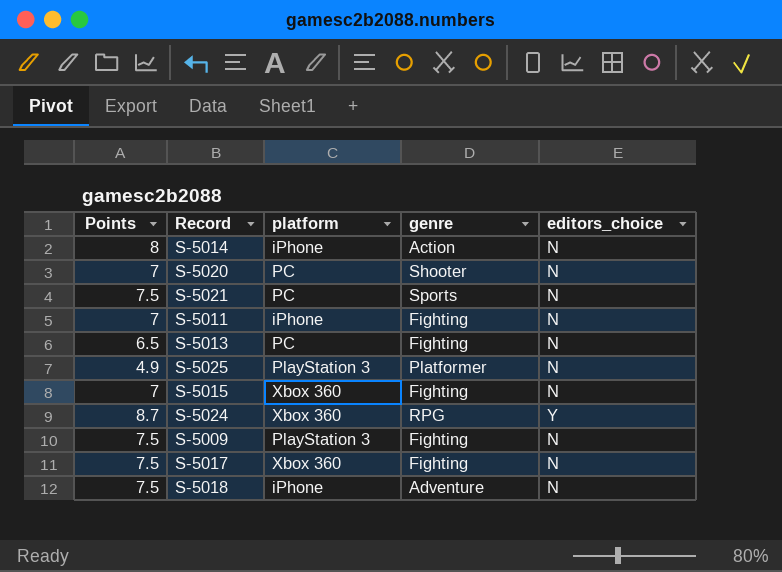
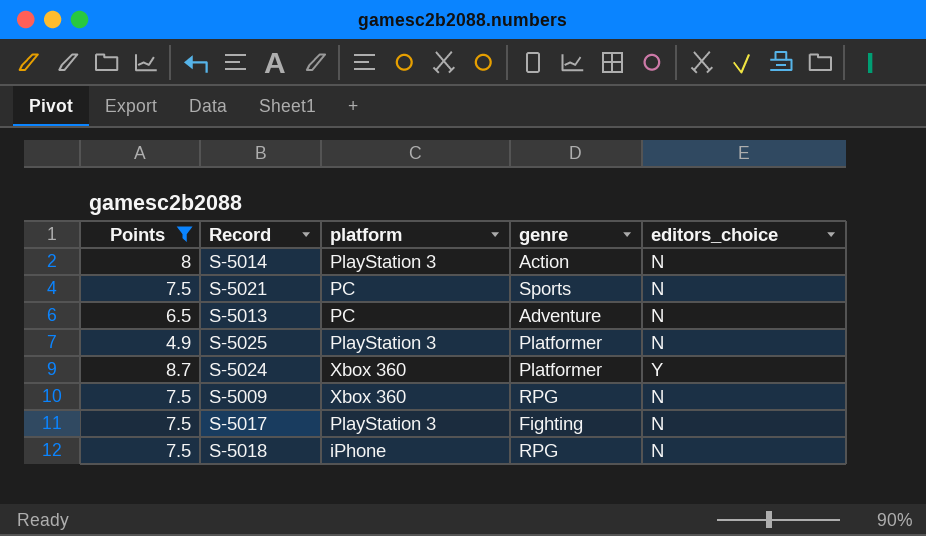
filter: none -> Points != 7
S-5014 | platform: iPhone -> PlayStation 3
S-5013 | genre: Fighting -> Adventure
S-5024 | genre: RPG -> Platformer
S-5009 | platform: PlayStation 3 -> Xbox 360
S-5009 | genre: Fighting -> RPG
S-5017 | platform: Xbox 360 -> PlayStation 3
S-5018 | genre: Adventure -> RPG

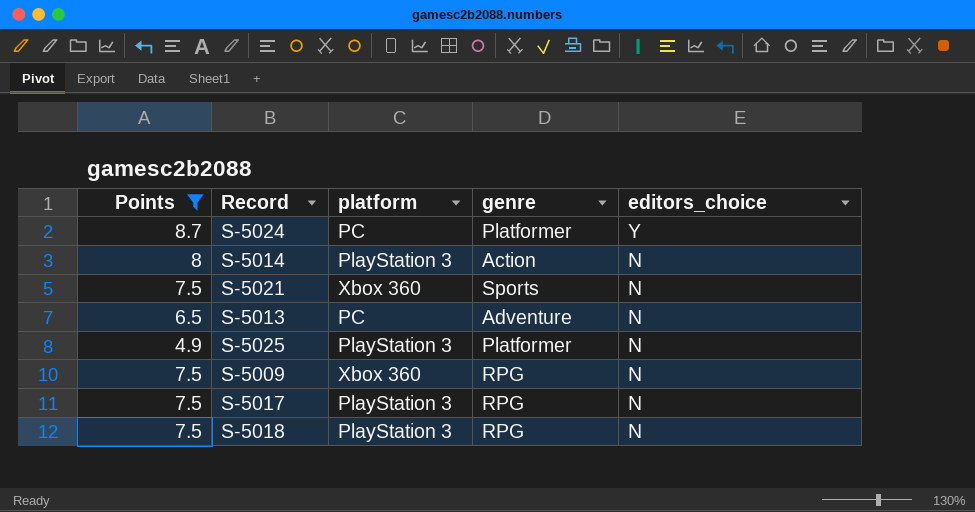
row order: none -> editors_choice descending
S-5024 | platform: Xbox 360 -> PC
S-5021 | platform: PC -> Xbox 360
S-5017 | genre: Fighting -> RPG
S-5018 | platform: iPhone -> PlayStation 3

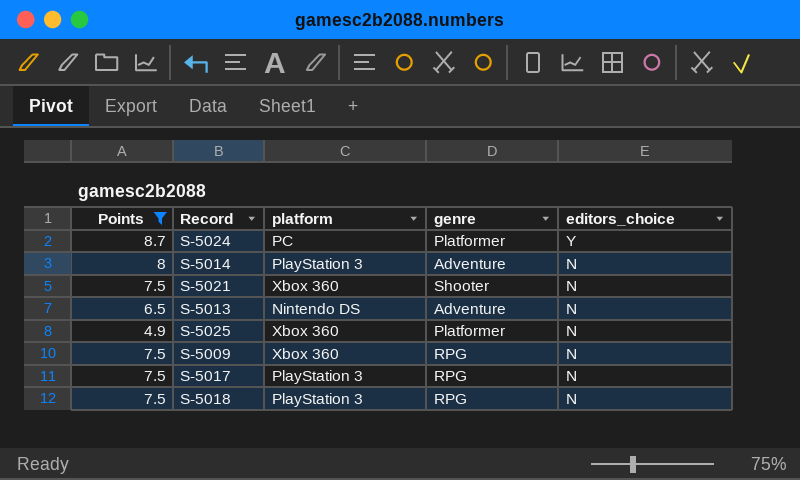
S-5014 | genre: Action -> Adventure
S-5021 | genre: Sports -> Shooter
S-5013 | platform: PC -> Nintendo DS
S-5025 | platform: PlayStation 3 -> Xbox 360

